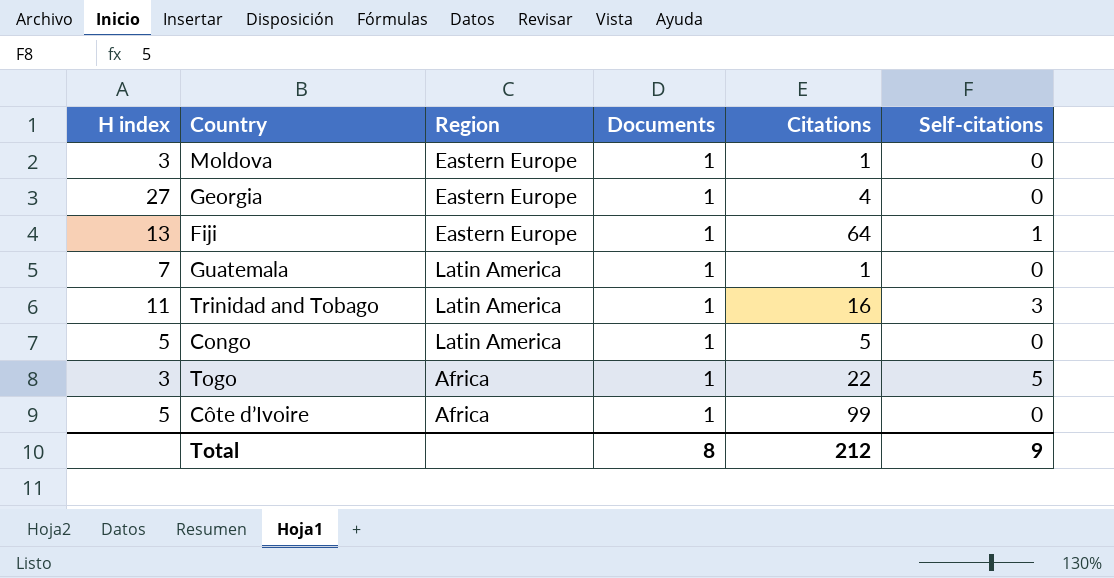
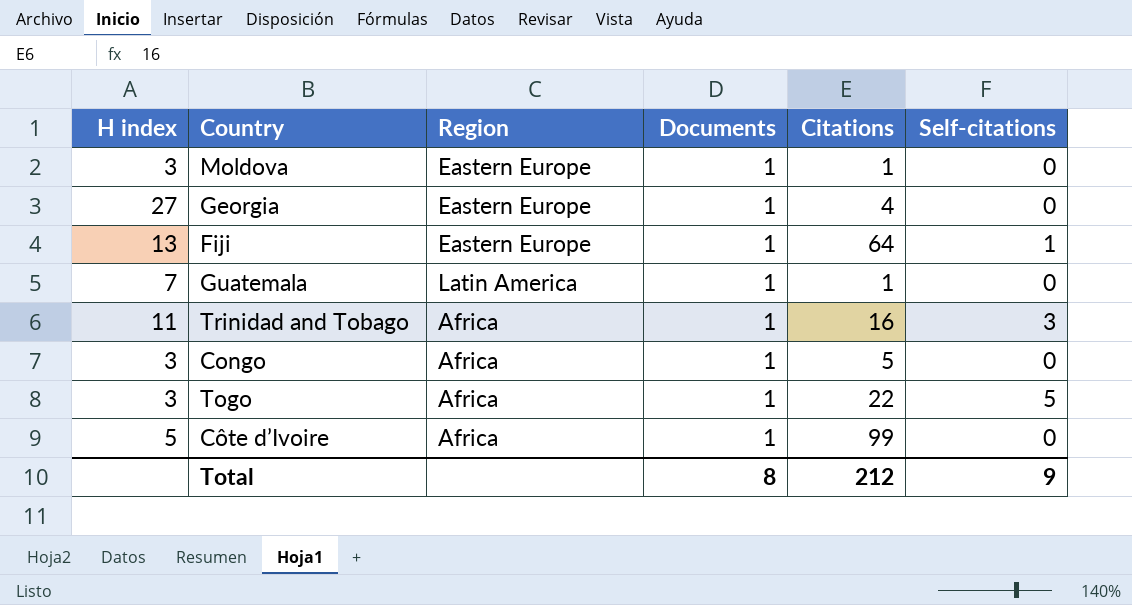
Trinidad and Tobago | Region: Latin America -> Africa
Congo | H index: 5 -> 3
Congo | Region: Latin America -> Africa

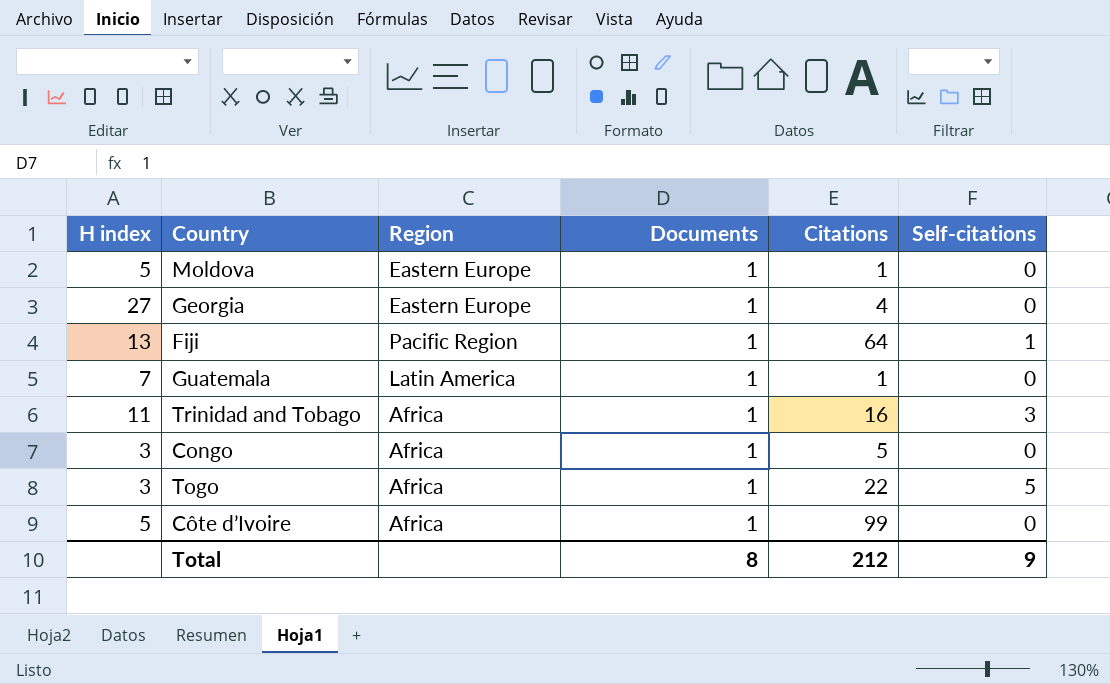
Moldova | H index: 3 -> 5
Fiji | Region: Eastern Europe -> Pacific Region

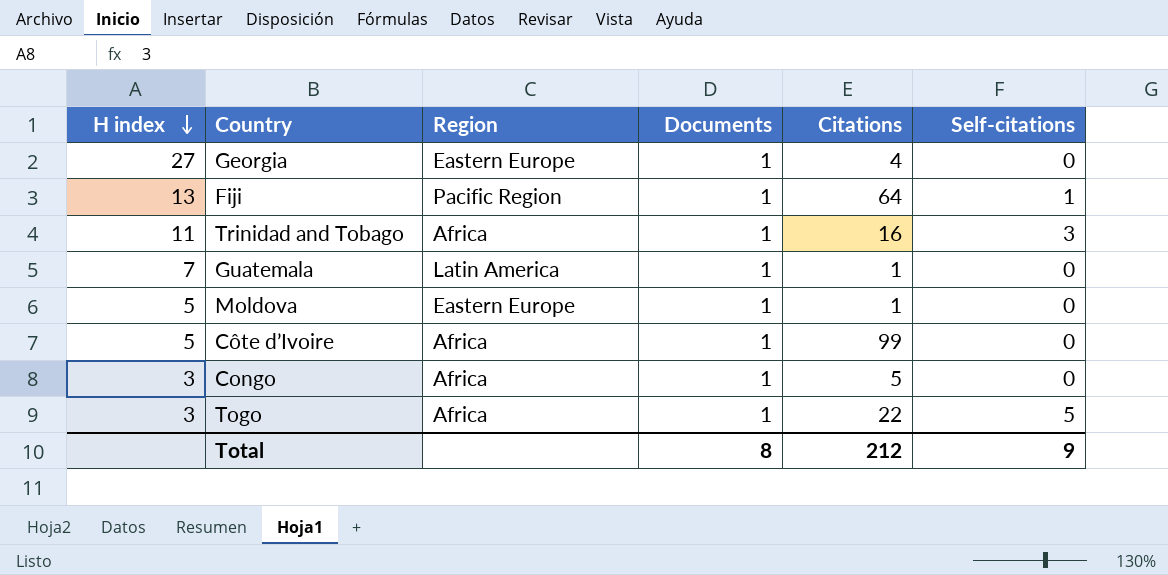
row order: none -> H index descending

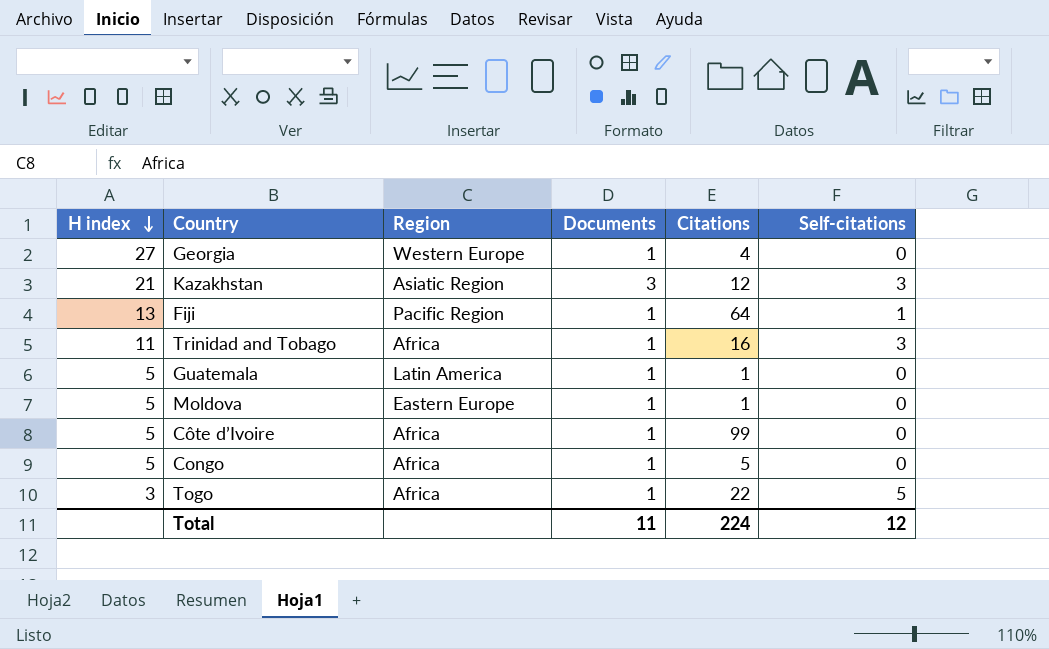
Georgia | Region: Eastern Europe -> Western Europe
row Kazakhstan: none -> 21 | Asiatic Region | 3 | 12 | 3
Guatemala | H index: 7 -> 5
Congo | H index: 3 -> 5
Total | Documents: 8 -> 11
Total | Citations: 212 -> 224
Total | Self-citations: 9 -> 12

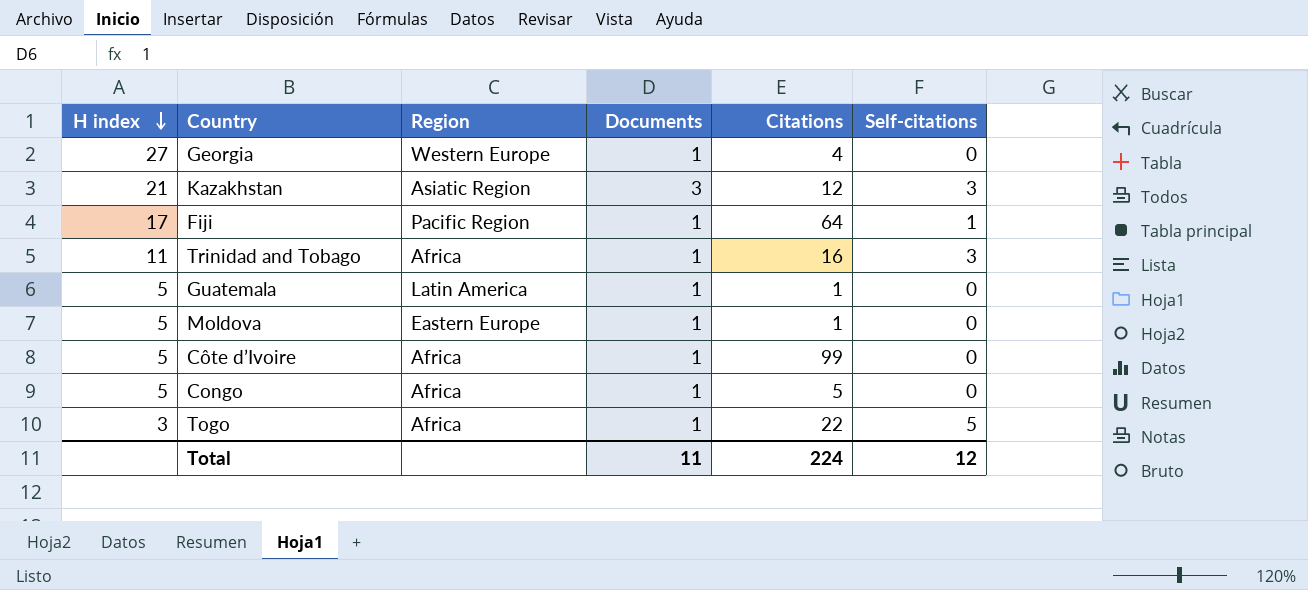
Fiji | H index: 13 -> 17

